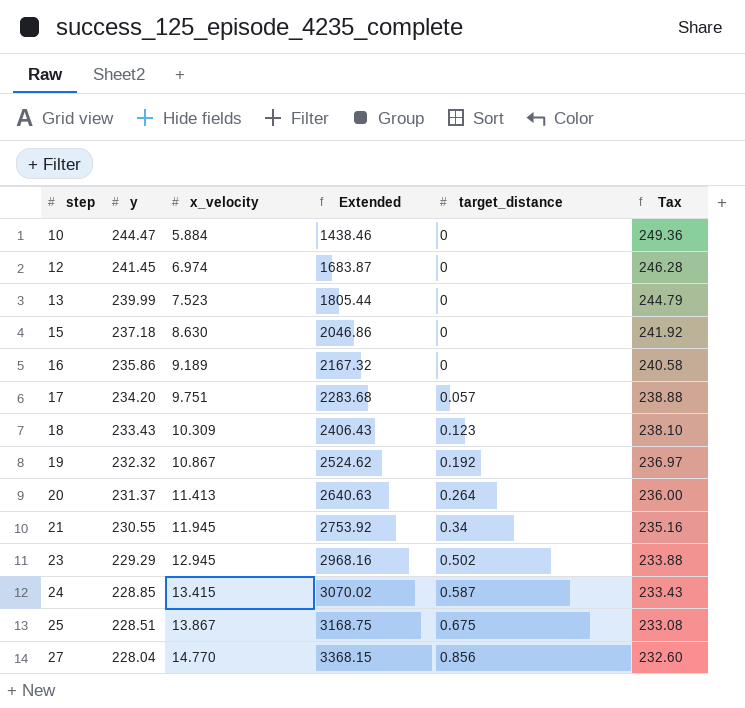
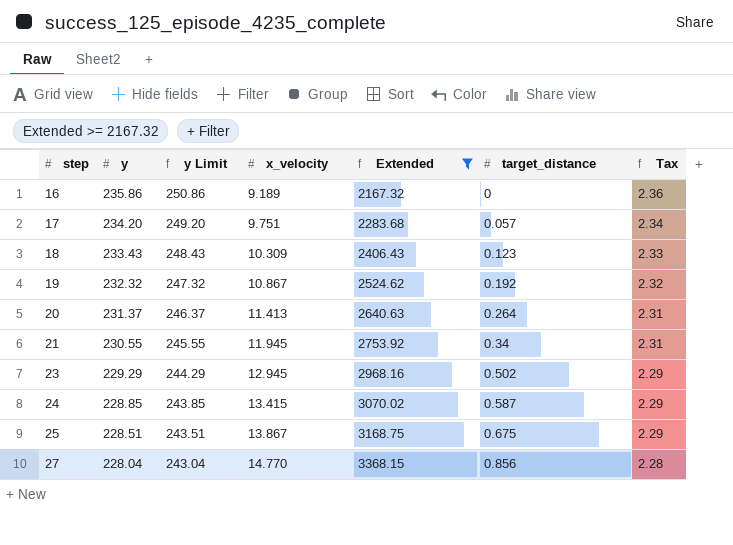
filter: none -> Extended >= 2167.32
column y Limit | formula: none -> [y] + 15
column Tax | formula: [y] * 1.02 -> [y] * 0.01

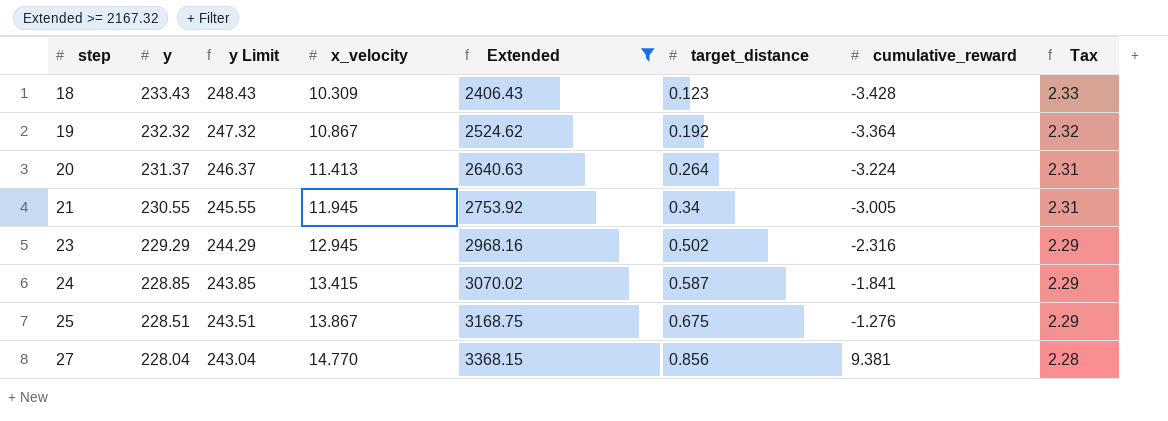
column cumulative_reward | position: none -> 7
row 16: 235.86 | 250.86 | 9.189 | 2167.32 | 0 | 2.36 -> none
row 17: 234.20 | 249.20 | 9.751 | 2283.68 | 0.057 | 2.34 -> none

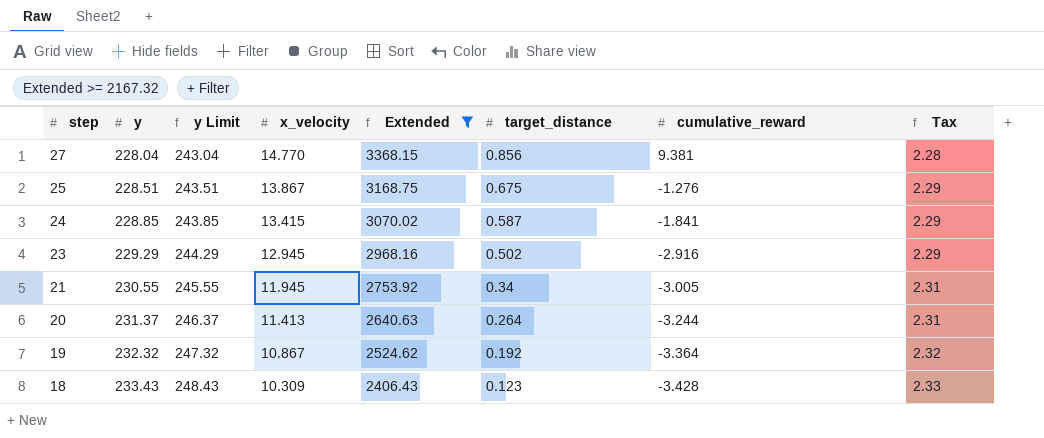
row order: step ascending -> step descending
23 | cumulative_reward: -2.316 -> -2.916
20 | cumulative_reward: -3.224 -> -3.244

